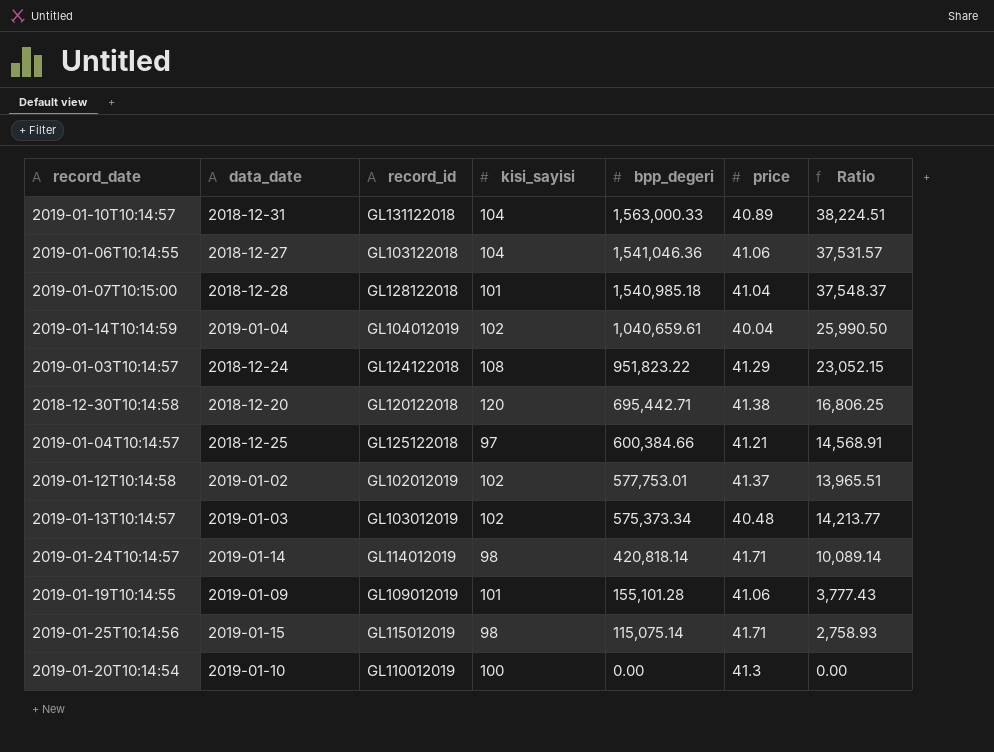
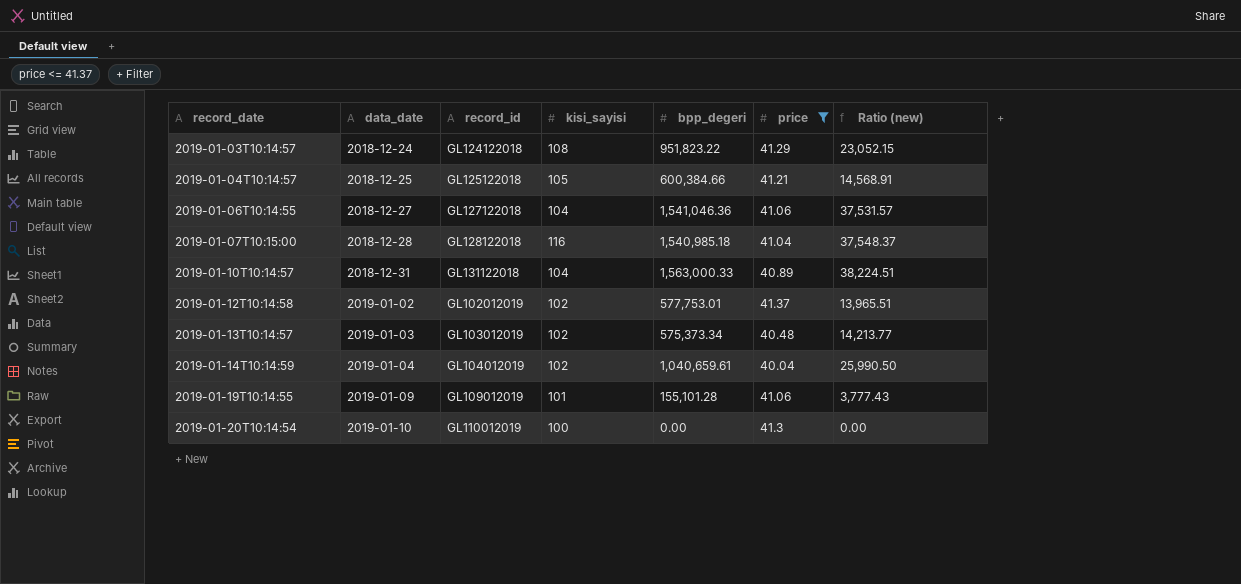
filter: none -> price <= 41.37
row order: bpp_degeri descending -> record_date ascending
column name: Ratio -> Ratio (new)
2019-01-04T10:14:57 | kisi_sayisi: 97 -> 105
2019-01-06T10:14:55 | record_id: GL103122018 -> GL127122018
2019-01-07T10:15:00 | kisi_sayisi: 101 -> 116

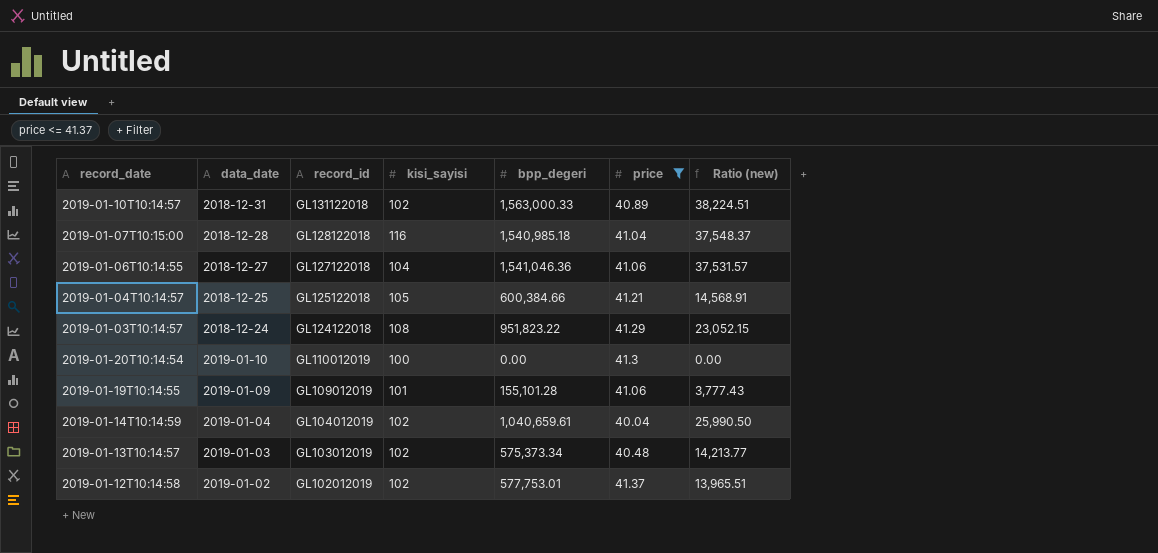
row order: record_date ascending -> record_id descending
2019-01-10T10:14:57 | kisi_sayisi: 104 -> 102

